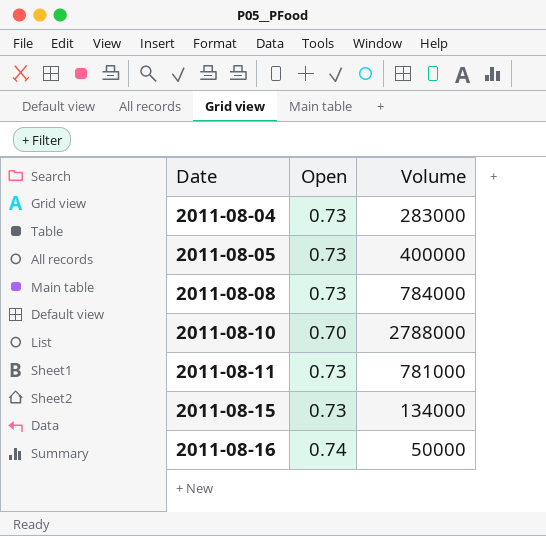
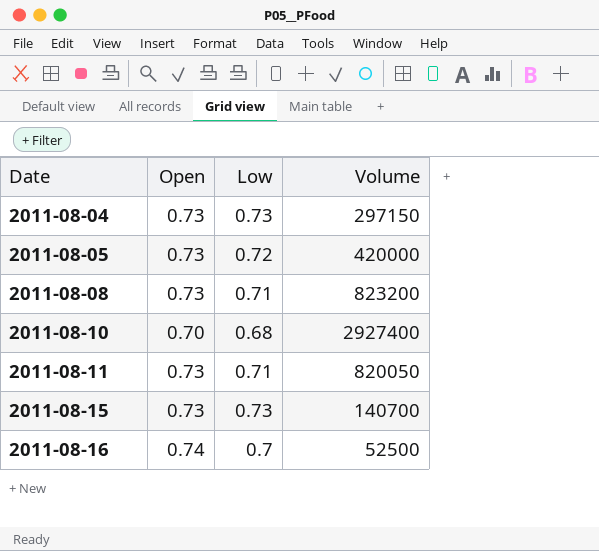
column Low | position: none -> 3
2011-08-04 | Volume: 283000 -> 297150
2011-08-05 | Volume: 400000 -> 420000
2011-08-08 | Volume: 784000 -> 823200
2011-08-10 | Volume: 2788000 -> 2927400
2011-08-11 | Volume: 781000 -> 820050
2011-08-15 | Volume: 134000 -> 140700
2011-08-16 | Volume: 50000 -> 52500

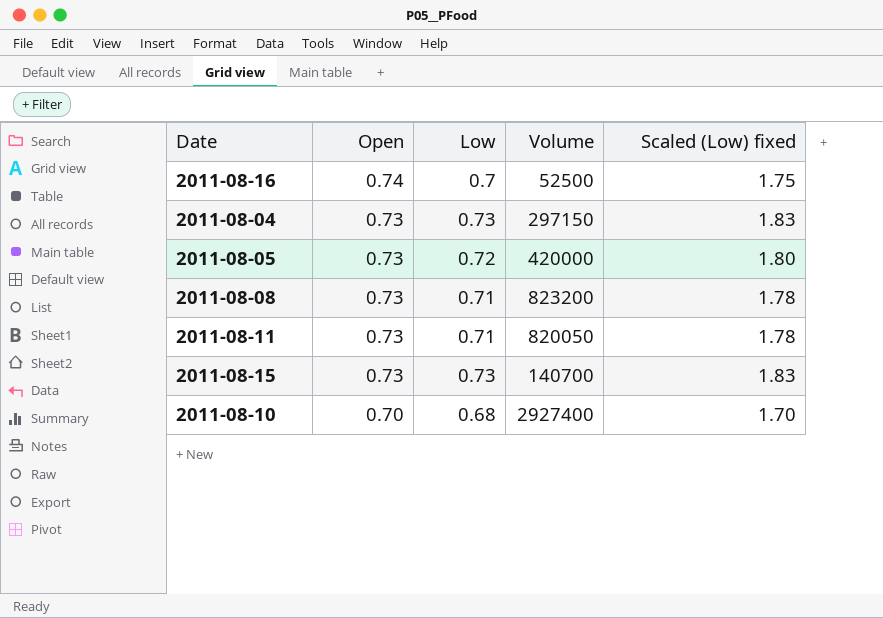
row order: Date ascending -> Open descending
column Scaled (Low) fixed | formula: none -> [Low] * 2.5

